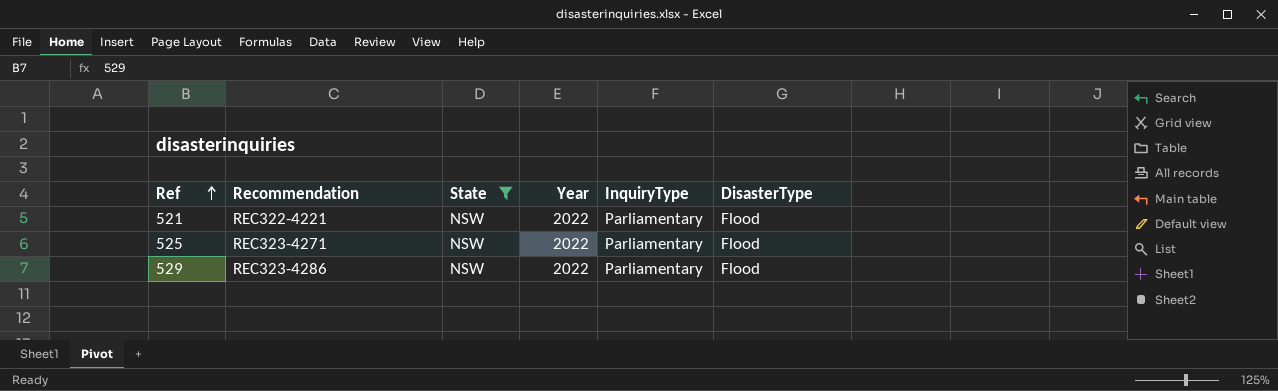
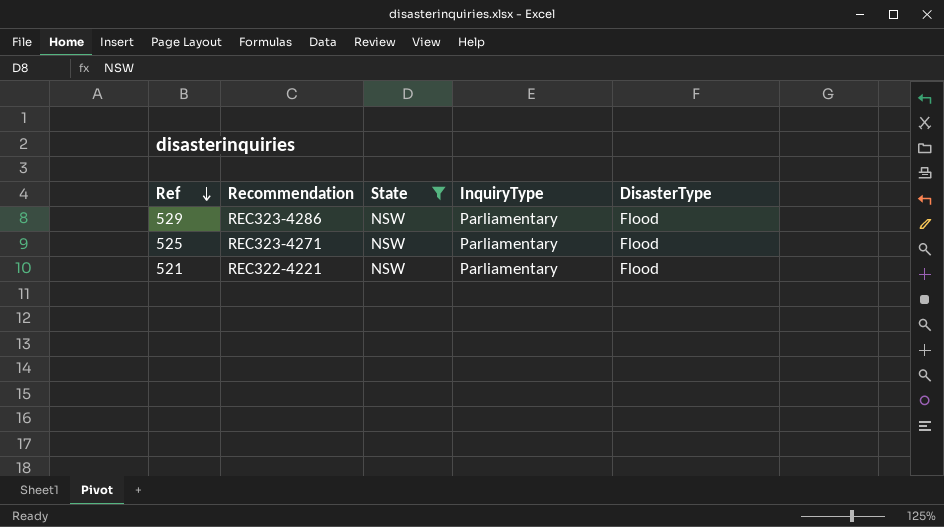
row order: Ref ascending -> Ref descending
column Year | position: 4 -> none

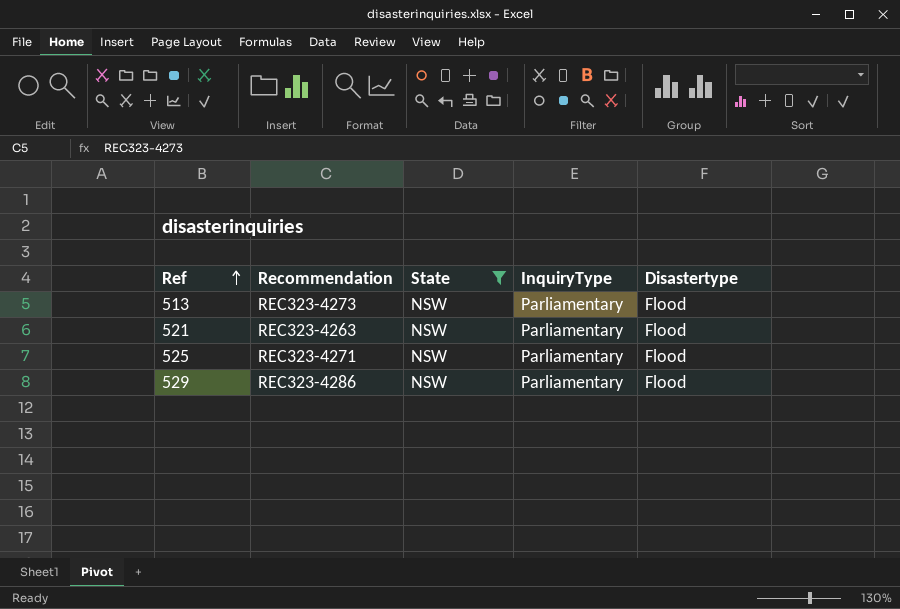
row order: Ref descending -> Ref ascending
column name: DisasterType -> Disastertype
row 513: none -> REC323-4273 | NSW | Parliamentary | Flood
521 | Recommendation: REC322-4221 -> REC323-4263

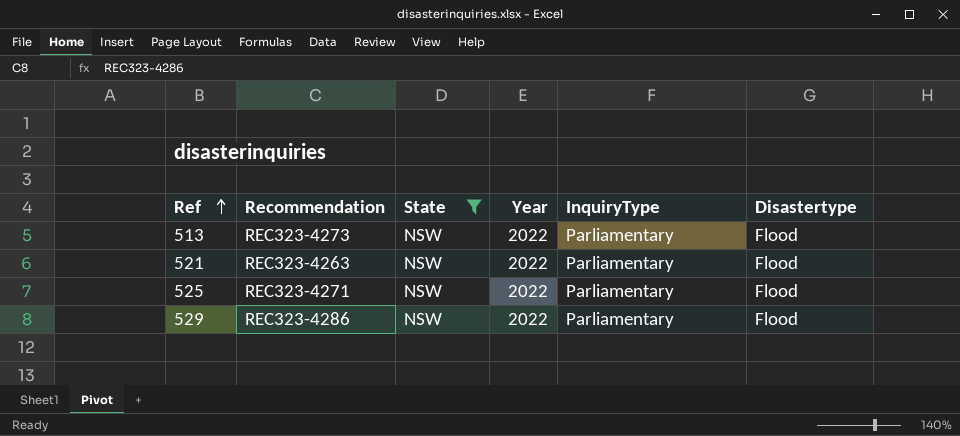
column Year | position: none -> 4

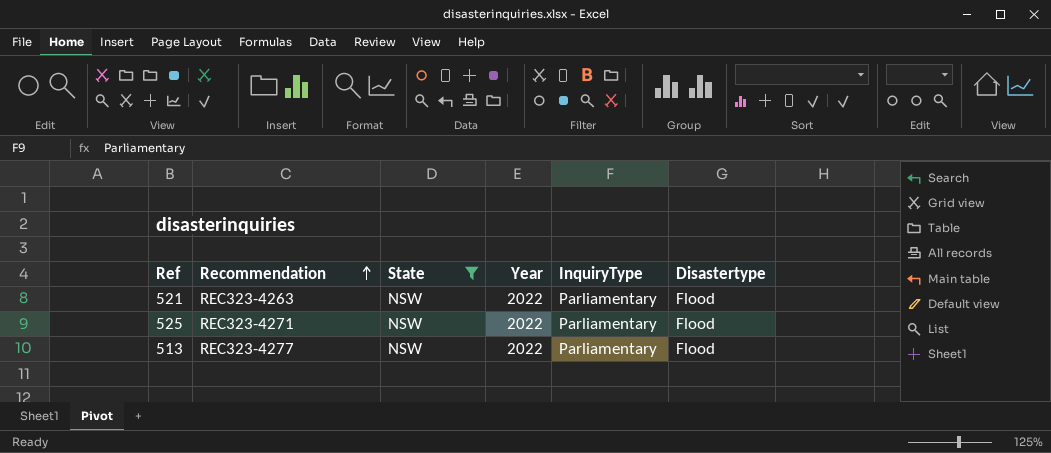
row order: Ref ascending -> Recommendation ascending
row 529: REC323-4286 | NSW | 2022 | Parliamentary | Flood -> none
513 | Recommendation: REC323-4273 -> REC323-4277

